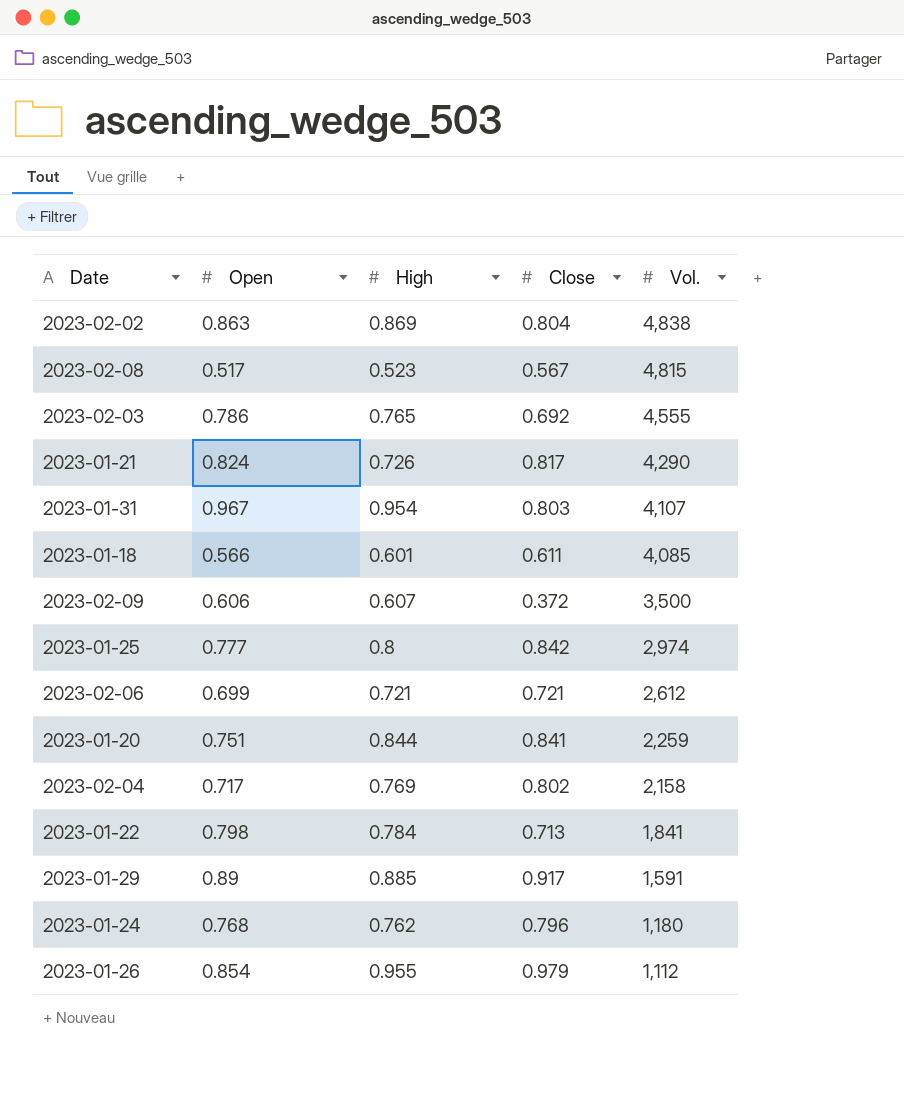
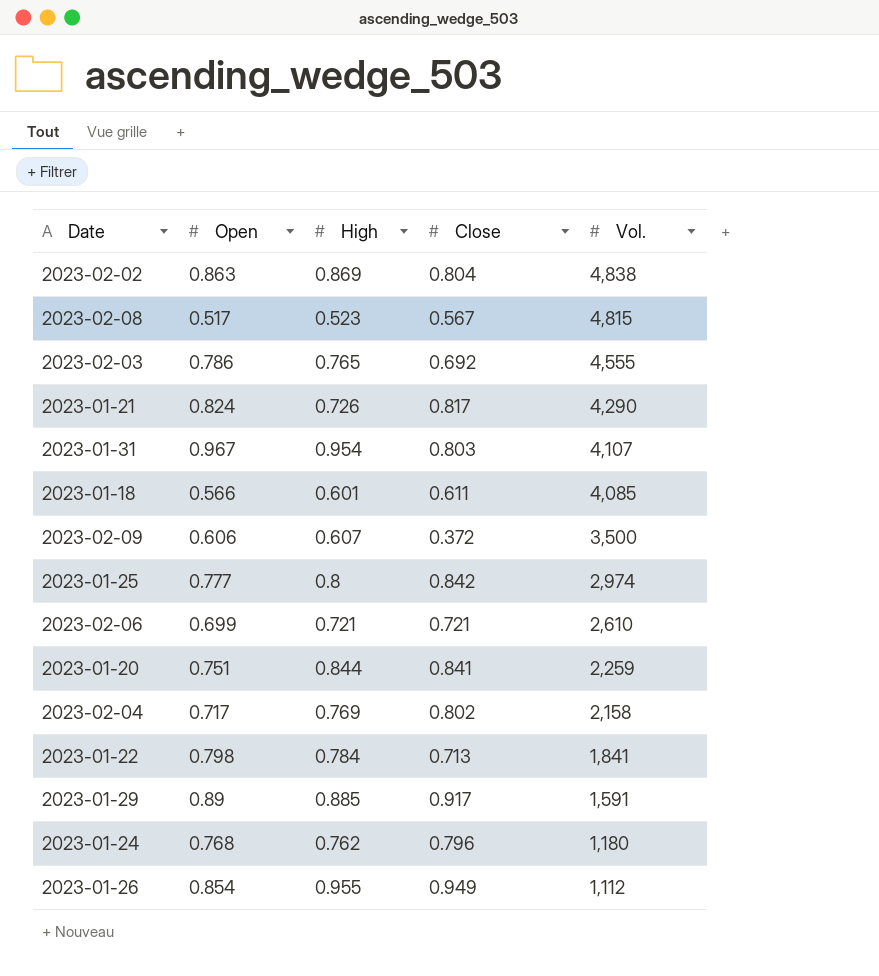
2023-02-06 | Vol.: 2,612 -> 2,610
2023-01-26 | Close: 0.979 -> 0.949

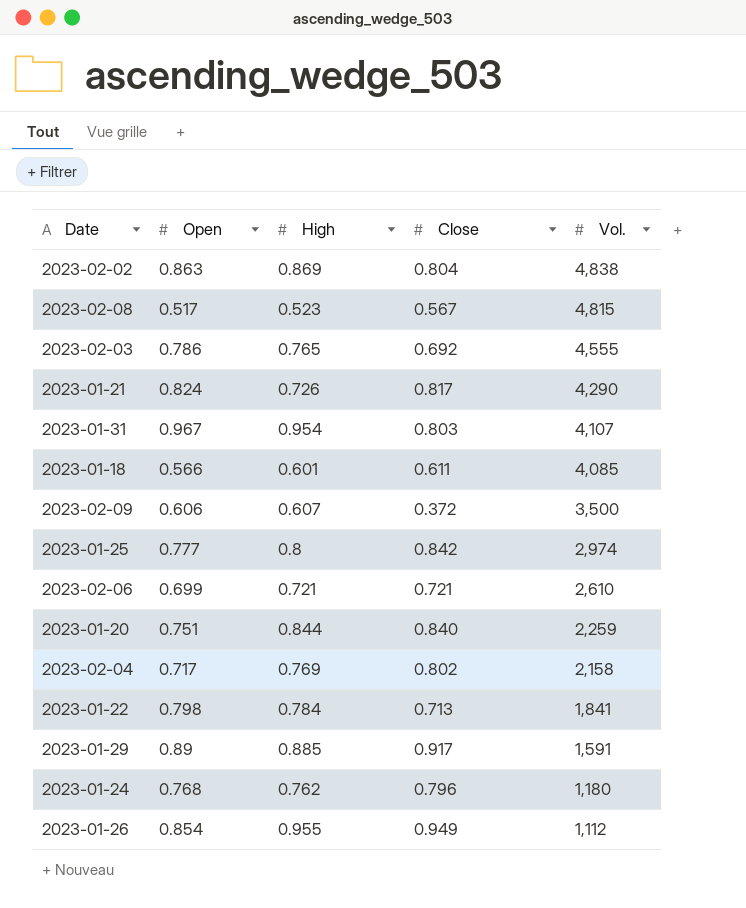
2023-01-20 | Close: 0.841 -> 0.840

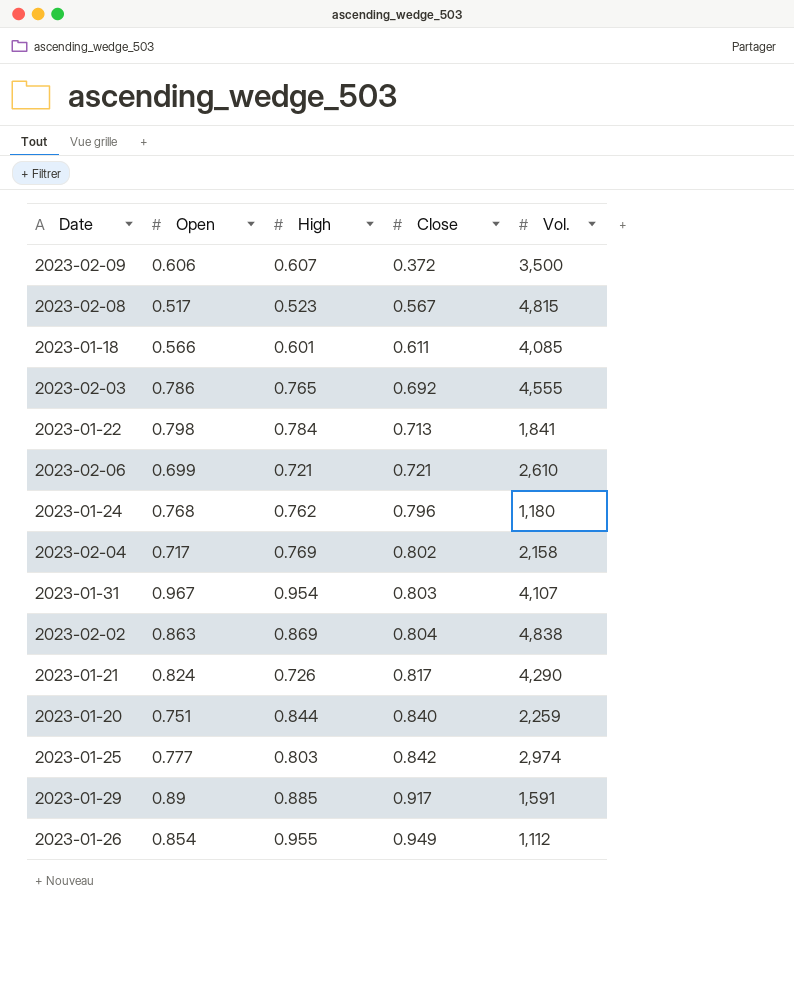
row order: Vol. descending -> Close ascending
2023-01-25 | High: 0.8 -> 0.803

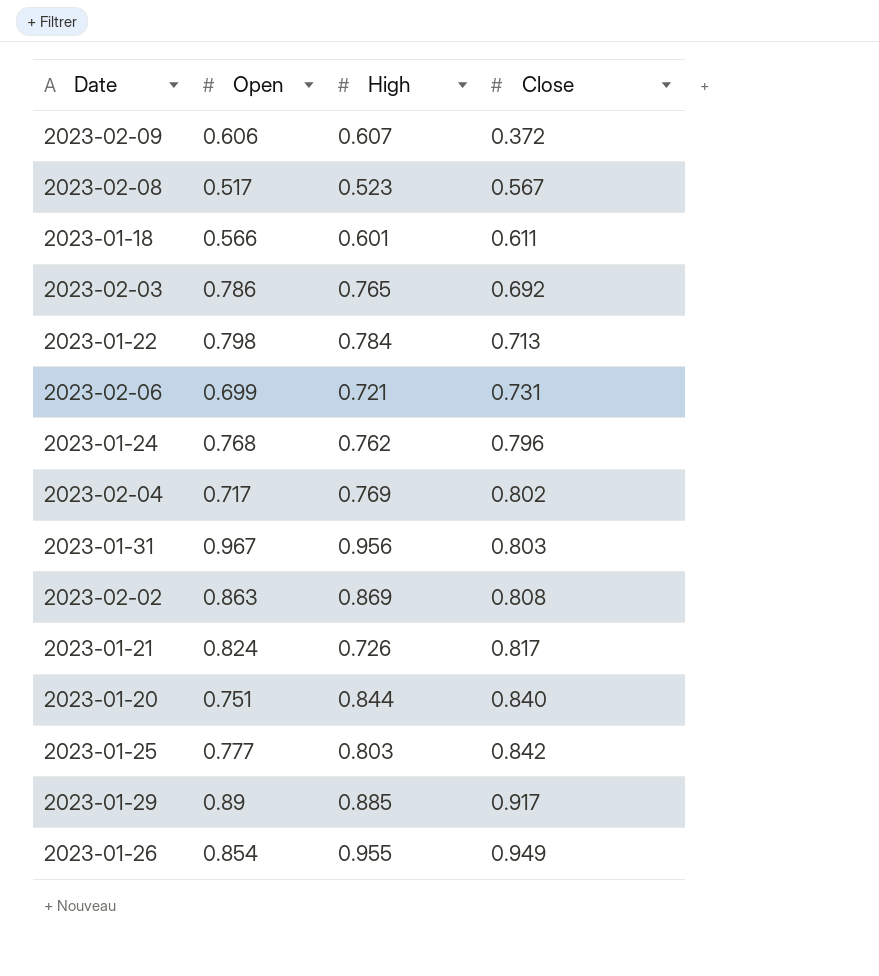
column Vol. | position: 5 -> none
2023-02-06 | Close: 0.721 -> 0.731
2023-01-31 | High: 0.954 -> 0.956
2023-02-02 | Close: 0.804 -> 0.808

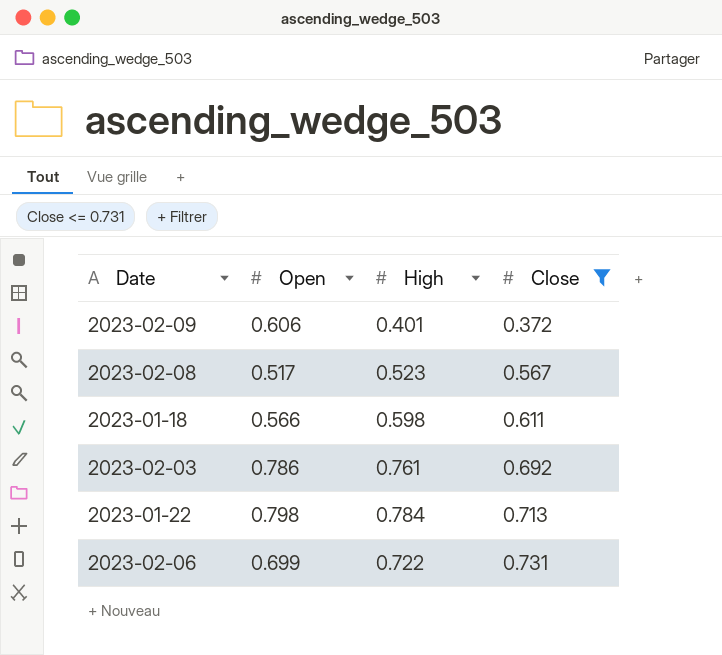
filter: none -> Close <= 0.731
2023-02-09 | High: 0.607 -> 0.401
2023-01-18 | High: 0.601 -> 0.598
2023-02-03 | High: 0.765 -> 0.761
2023-02-06 | High: 0.721 -> 0.722

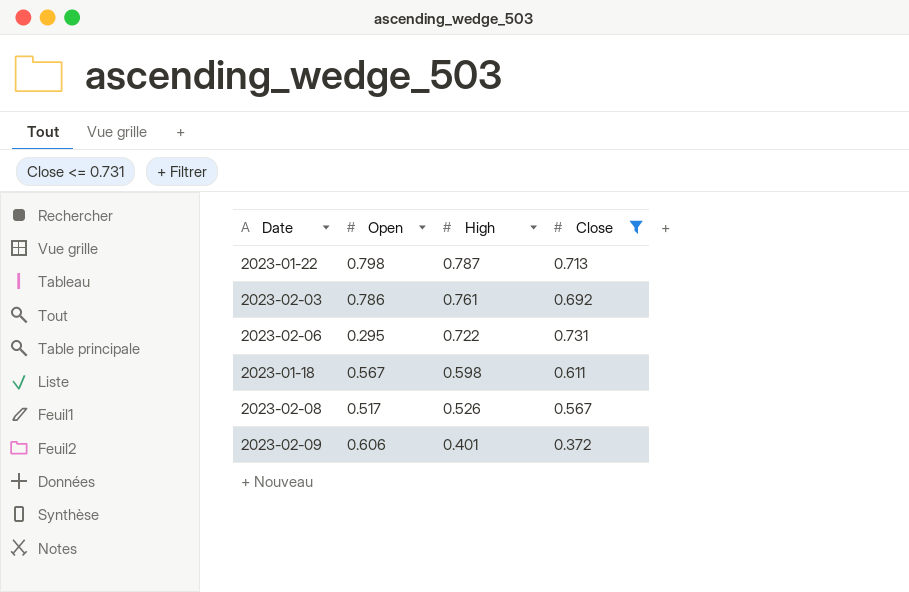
row order: Close ascending -> High descending
2023-01-22 | High: 0.784 -> 0.787
2023-02-06 | Open: 0.699 -> 0.295
2023-01-18 | Open: 0.566 -> 0.567
2023-02-08 | High: 0.523 -> 0.526

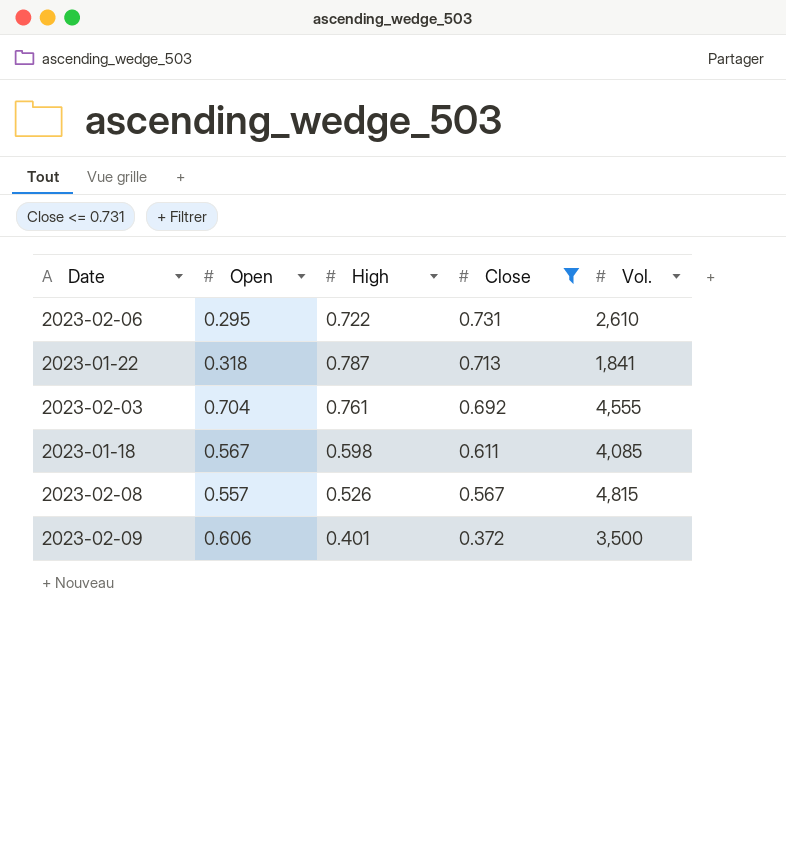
row order: High descending -> Close descending
column Vol. | position: none -> 5
2023-01-22 | Open: 0.798 -> 0.318
2023-02-03 | Open: 0.786 -> 0.704
2023-02-08 | Open: 0.517 -> 0.557

